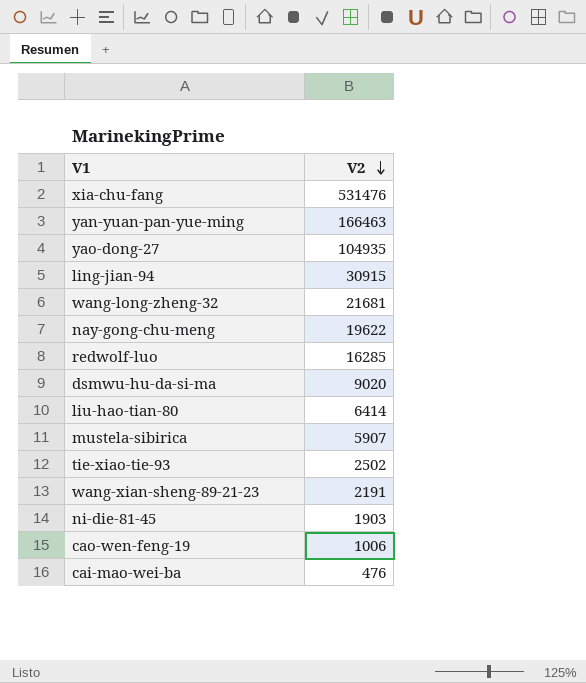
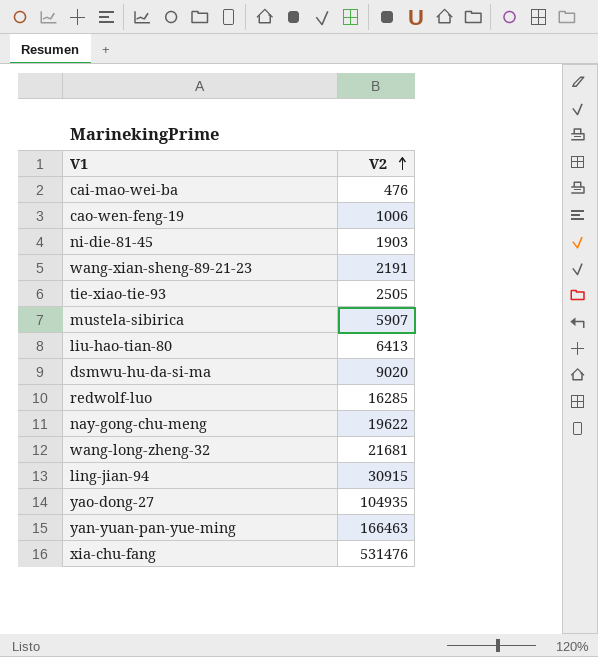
row order: V2 descending -> V2 ascending
tie-xiao-tie-93 | V2: 2502 -> 2505
liu-hao-tian-80 | V2: 6414 -> 6413

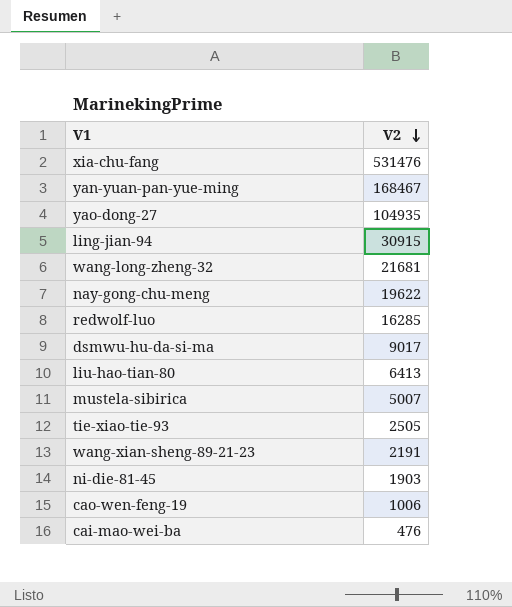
row order: V2 ascending -> V2 descending
yan-yuan-pan-yue-ming | V2: 166463 -> 168467
dsmwu-hu-da-si-ma | V2: 9020 -> 9017
mustela-sibirica | V2: 5907 -> 5007

